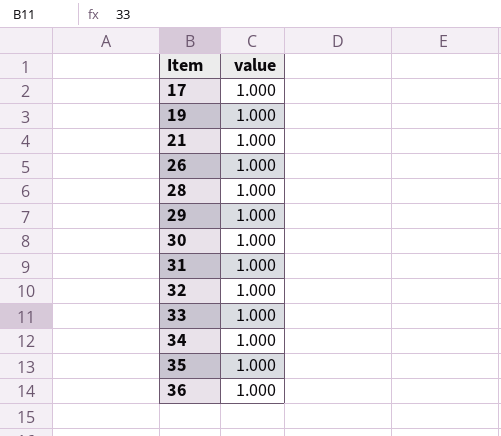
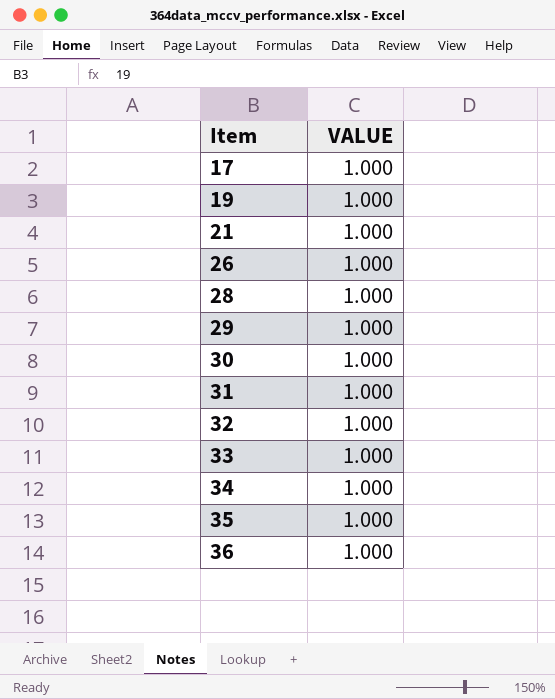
column name: value -> VALUE

